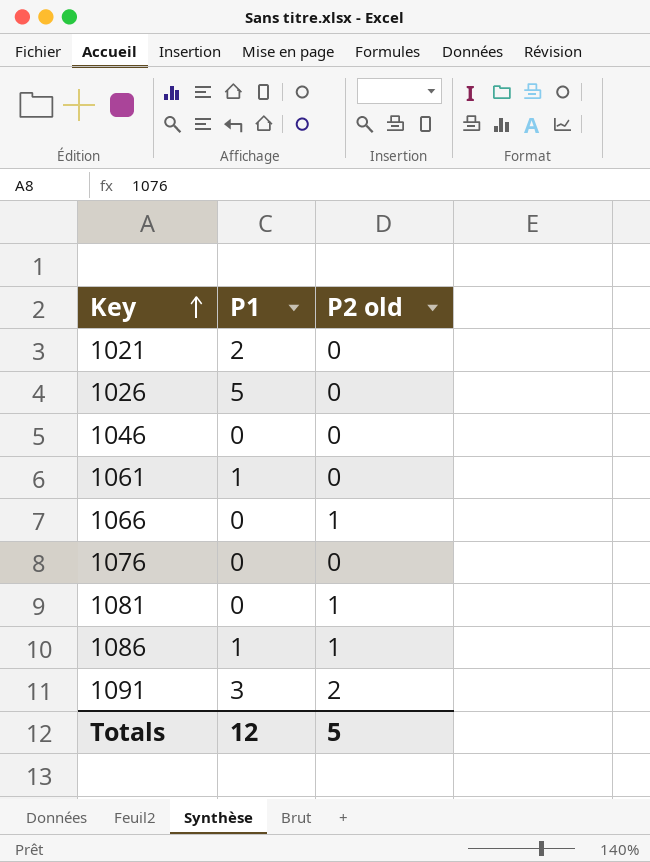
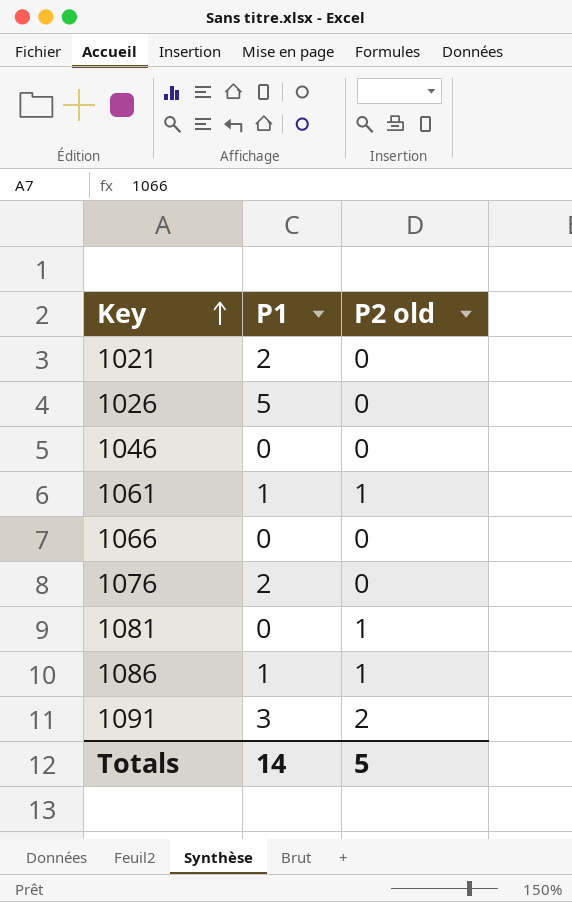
1061 | P2 old: 0 -> 1
1066 | P2 old: 1 -> 0
1076 | P1: 0 -> 2
Totals | P1: 12 -> 14

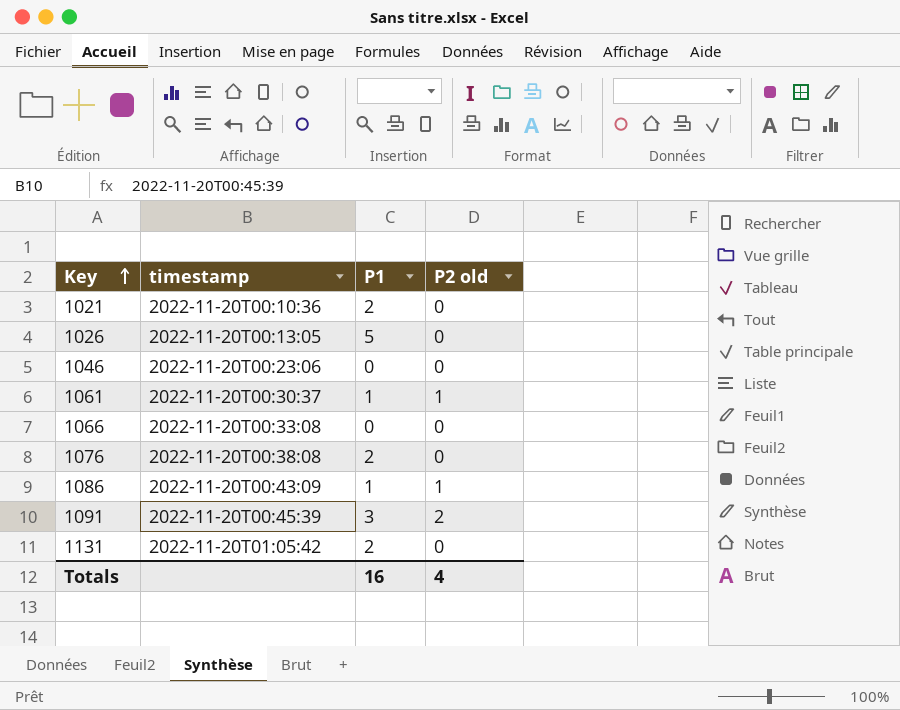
column timestamp | position: none -> 2
row 1081: 0 | 1 -> none
row 1131: none -> 2022-11-20T01:05:42 | 2 | 0
Totals | P1: 14 -> 16
Totals | P2 old: 5 -> 4

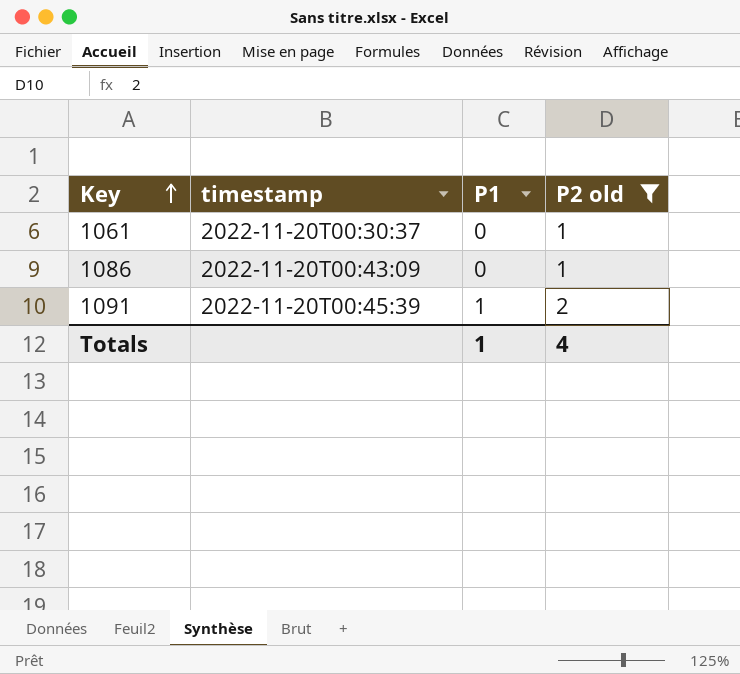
filter: none -> P2 old != 0
1061 | P1: 1 -> 0
1086 | P1: 1 -> 0
1091 | P1: 3 -> 1
Totals | P1: 16 -> 1

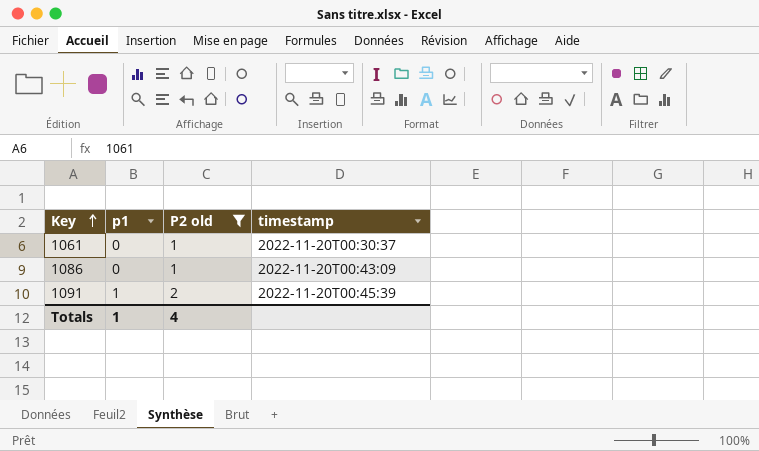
column name: P1 -> p1
column timestamp | position: 2 -> 4

